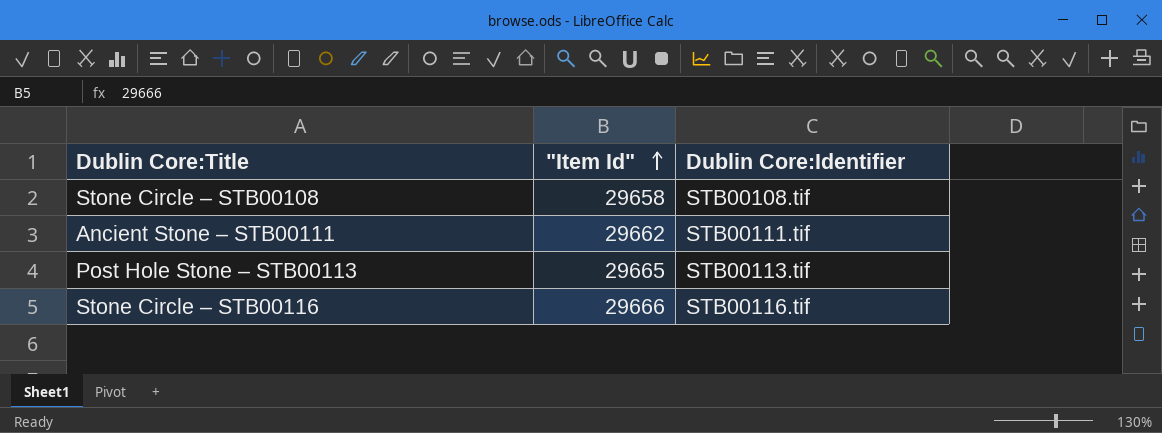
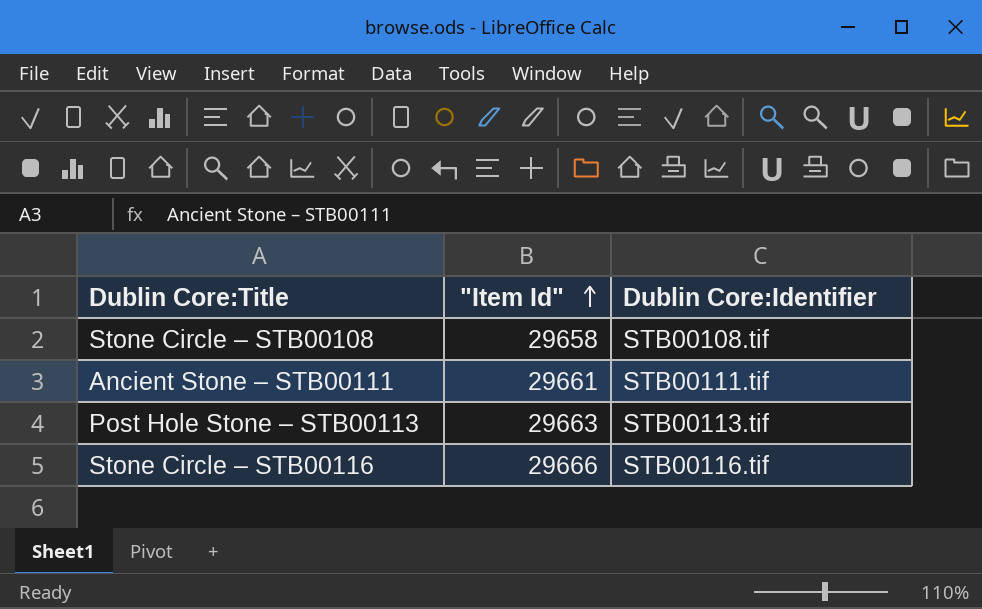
Ancient Stone – STB00111 | "Item Id": 29662 -> 29661
Post Hole Stone – STB00113 | "Item Id": 29665 -> 29663

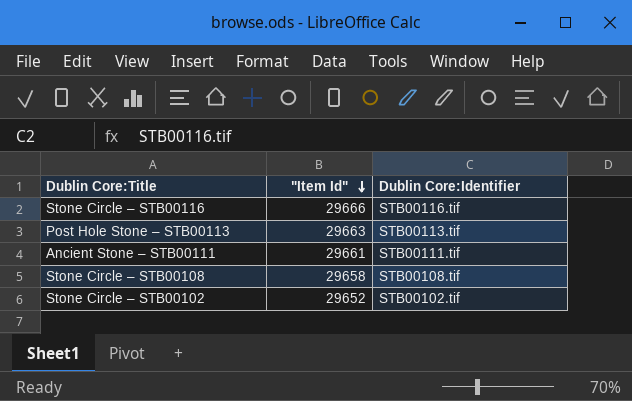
row order: "Item Id" ascending -> "Item Id" descending
row Stone Circle – STB00102: none -> 29652 | STB00102.tif

